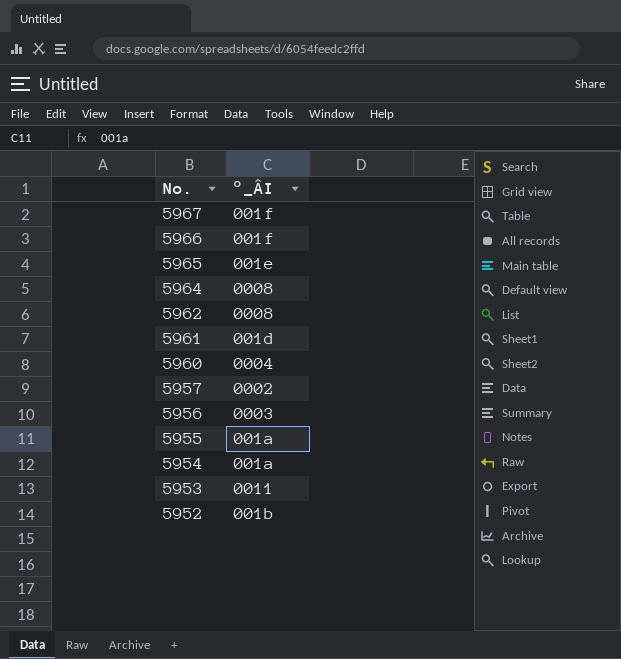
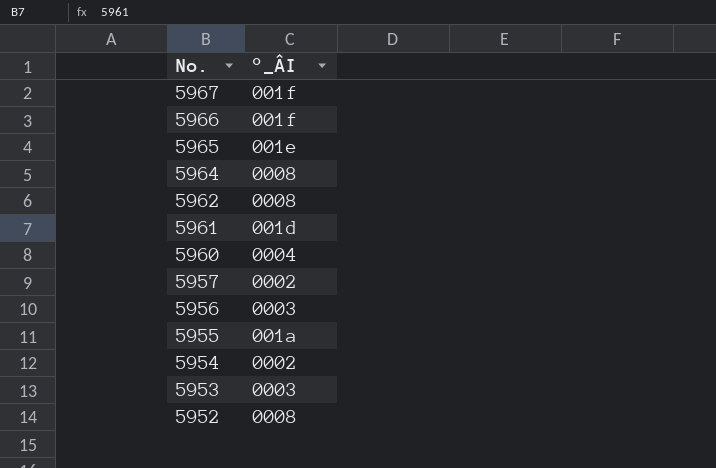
5954 | °_ÂI: 001a -> 0002
5953 | °_ÂI: 0011 -> 0003
5952 | °_ÂI: 001b -> 0008

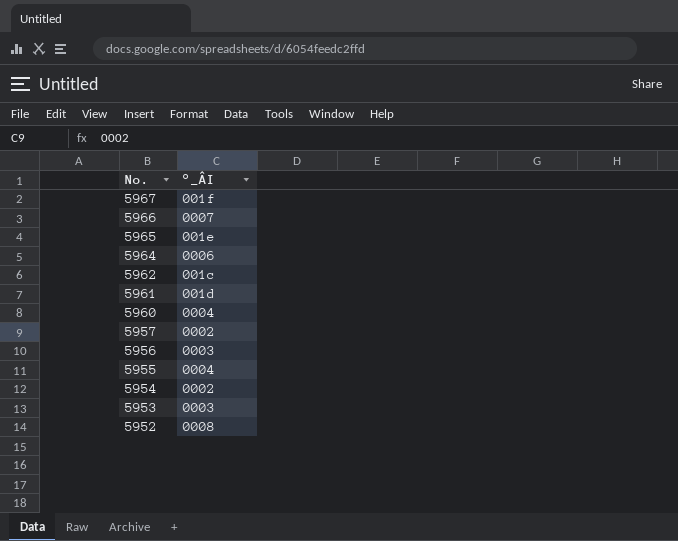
5966 | °_ÂI: 001f -> 0007
5964 | °_ÂI: 0008 -> 0006
5962 | °_ÂI: 0008 -> 001c
5955 | °_ÂI: 001a -> 0004

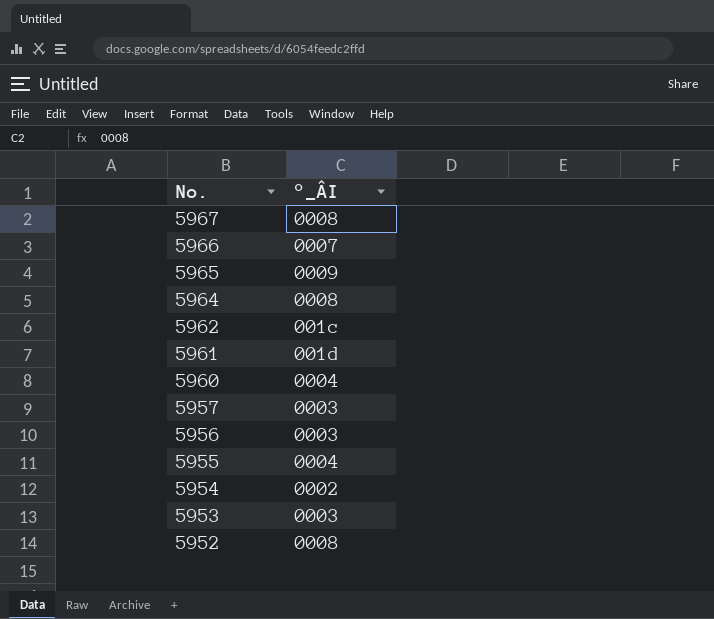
5967 | °_ÂI: 001f -> 0008
5965 | °_ÂI: 001e -> 0009
5964 | °_ÂI: 0006 -> 0008
5957 | °_ÂI: 0002 -> 0003

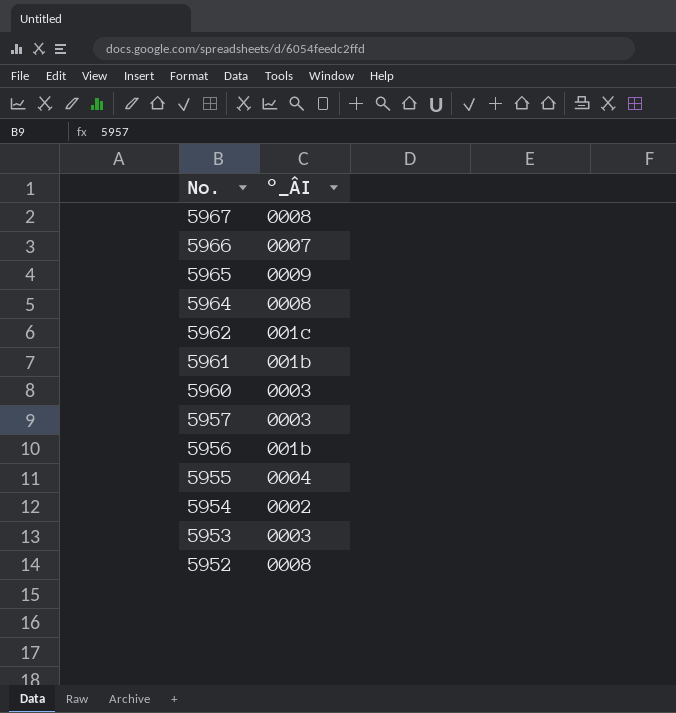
5961 | °_ÂI: 001d -> 001b
5960 | °_ÂI: 0004 -> 0003
5956 | °_ÂI: 0003 -> 001b

